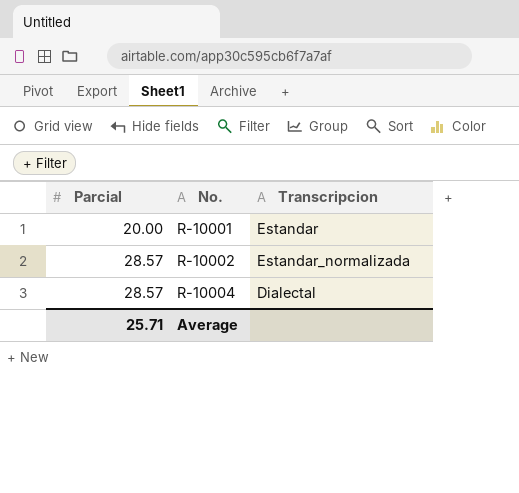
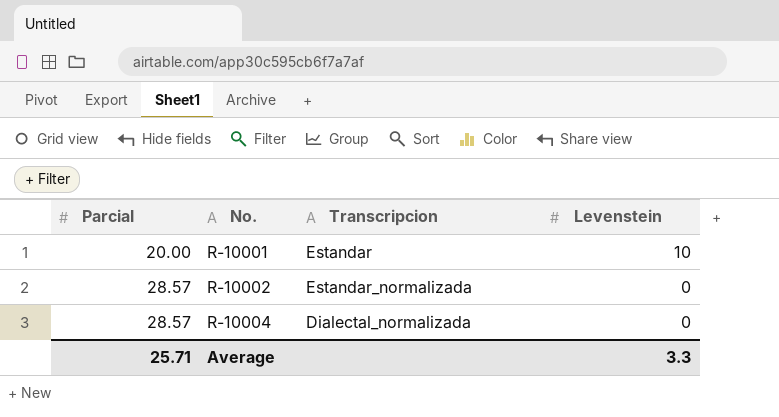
column Levenstein | position: none -> 4
R-10004 | Transcripcion: Dialectal -> Dialectal_normalizada

